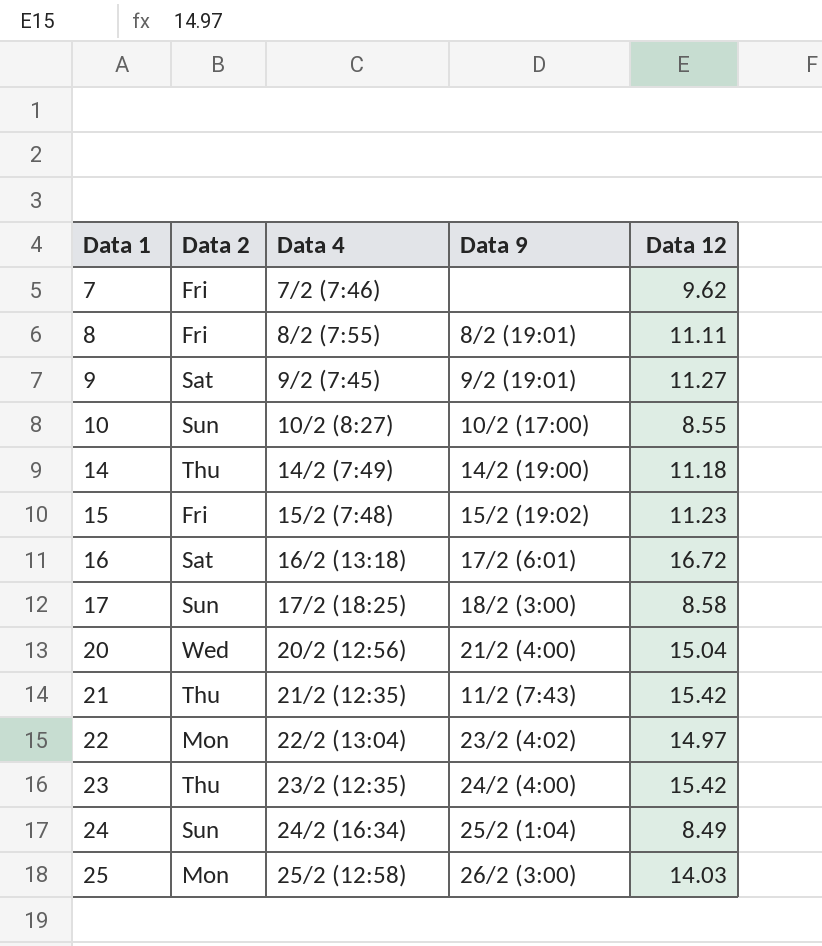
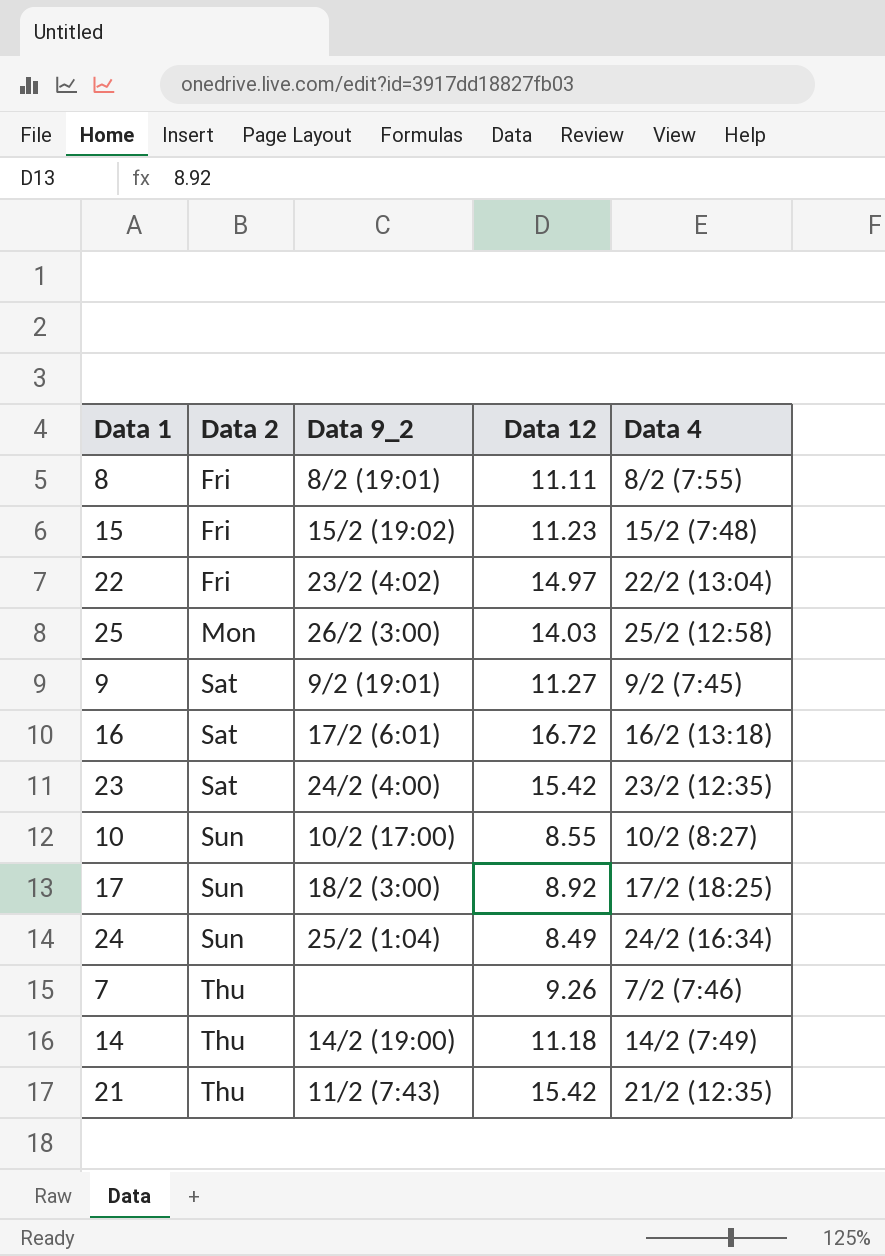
row order: Data 1 ascending -> Data 2 ascending
column name: Data 9 -> Data 9_2
column Data 4 | position: 3 -> 5
row 20: Wed | 20/2 (12:56) | 21/2 (4:00) | 15.04 -> none
22 | Data 2: Mon -> Fri
23 | Data 2: Thu -> Sat
17 | Data 12: 8.58 -> 8.92
7 | Data 2: Fri -> Thu
7 | Data 12: 9.62 -> 9.26

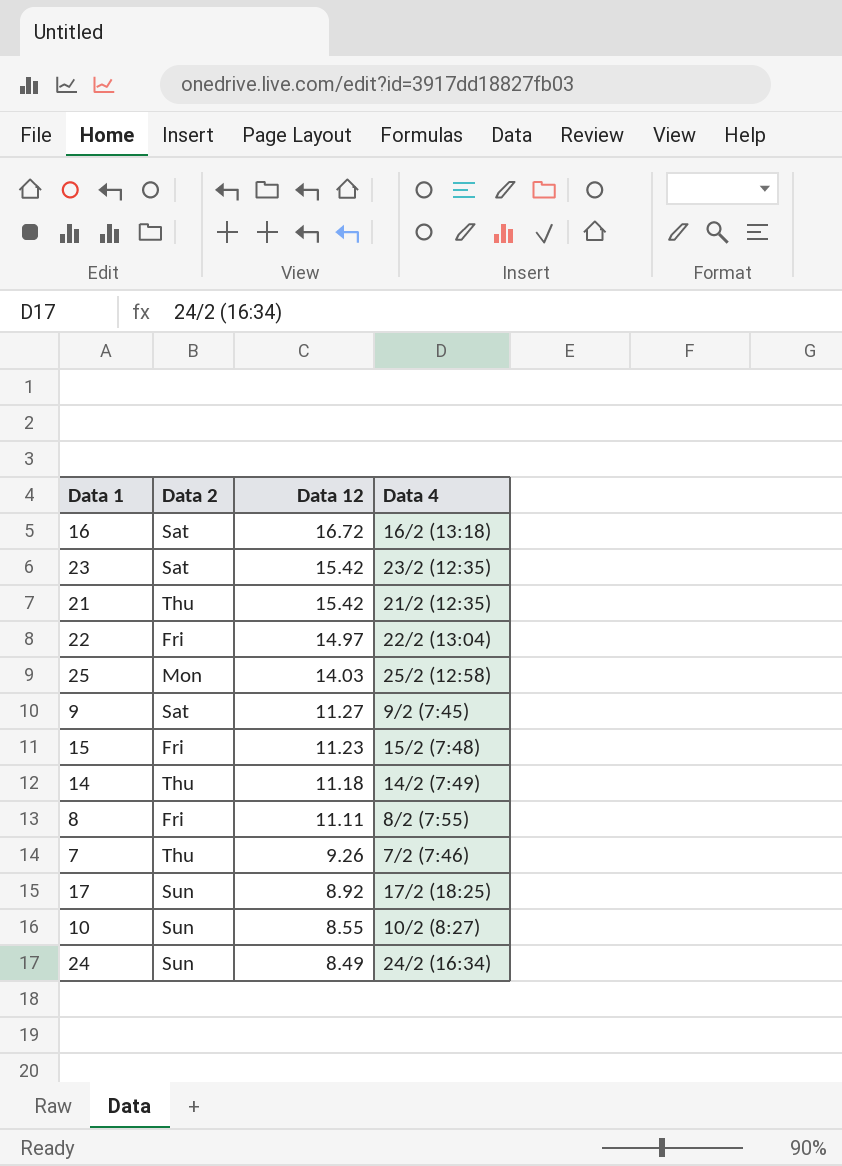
row order: Data 2 ascending -> Data 12 descending
column Data 9_2 | position: 3 -> none

